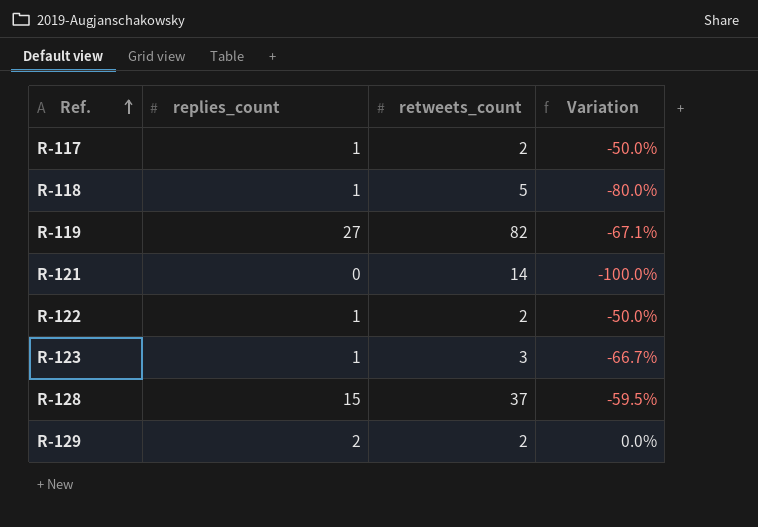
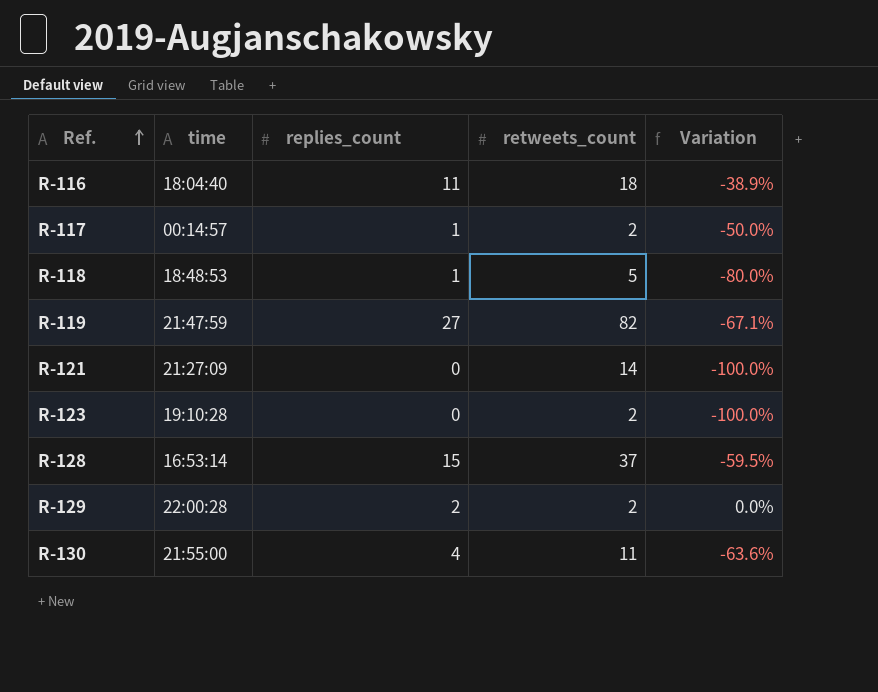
column time | position: none -> 2
row R-122: 1 | 2 | -50.0% -> none
row R-116: none -> 18:04:40 | 11 | 18 | -38.9%
R-123 | replies_count: 1 -> 0
R-123 | retweets_count: 3 -> 2
R-123 | Variation: -66.7% -> -100.0%
row R-130: none -> 21:55:00 | 4 | 11 | -63.6%

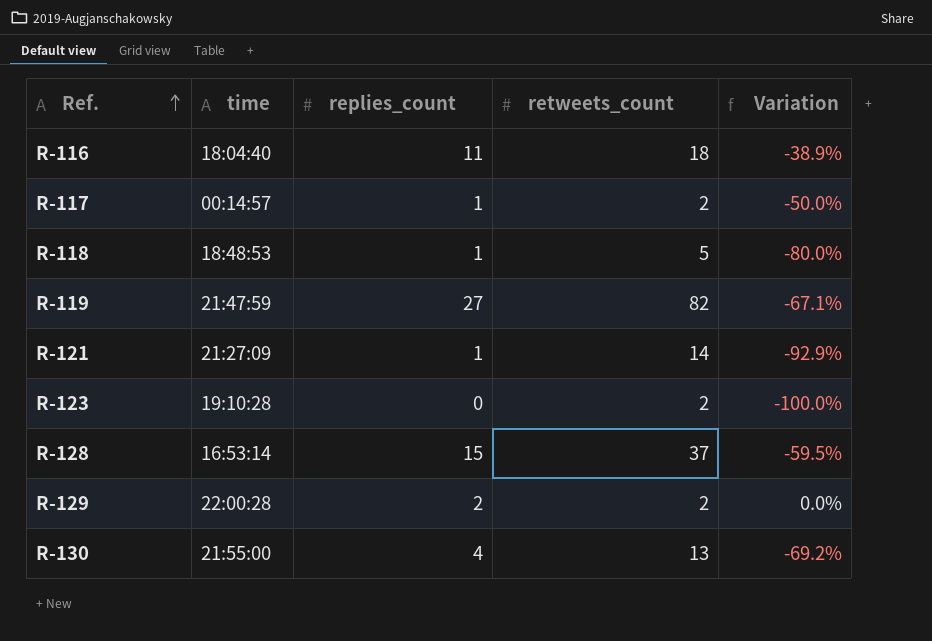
R-121 | replies_count: 0 -> 1
R-121 | Variation: -100.0% -> -92.9%
R-130 | retweets_count: 11 -> 13
R-130 | Variation: -63.6% -> -69.2%

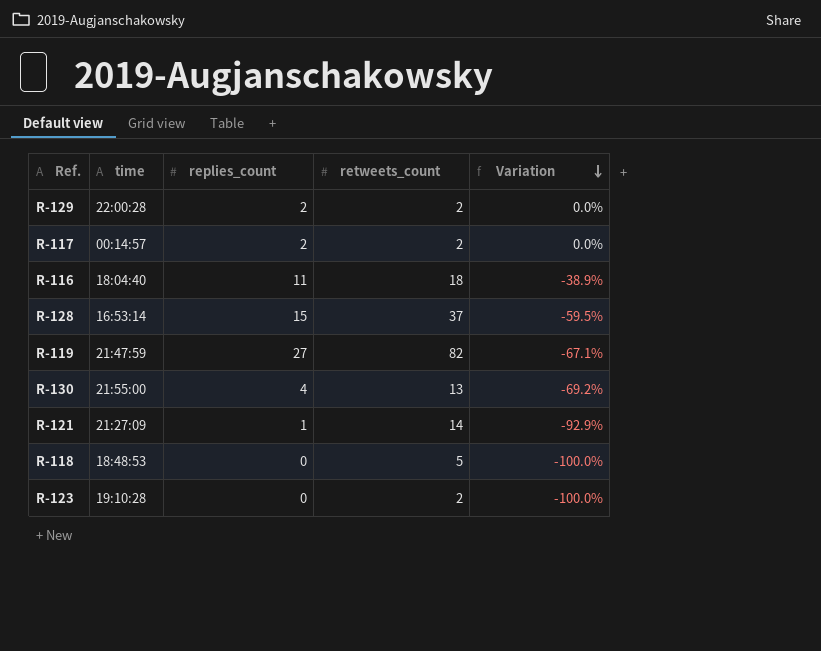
row order: Ref. ascending -> Variation descending
R-117 | replies_count: 1 -> 2
R-117 | Variation: -50.0% -> 0.0%
R-118 | replies_count: 1 -> 0
R-118 | Variation: -80.0% -> -100.0%

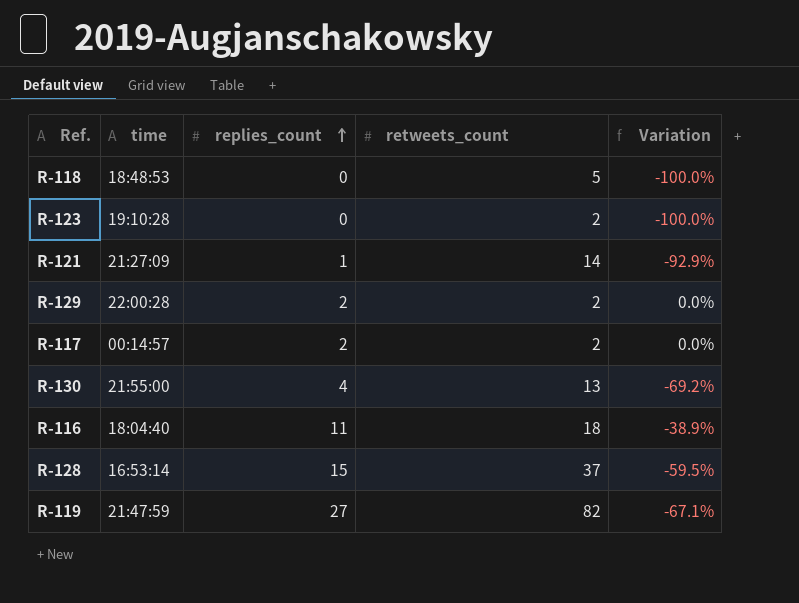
row order: Variation descending -> replies_count ascending

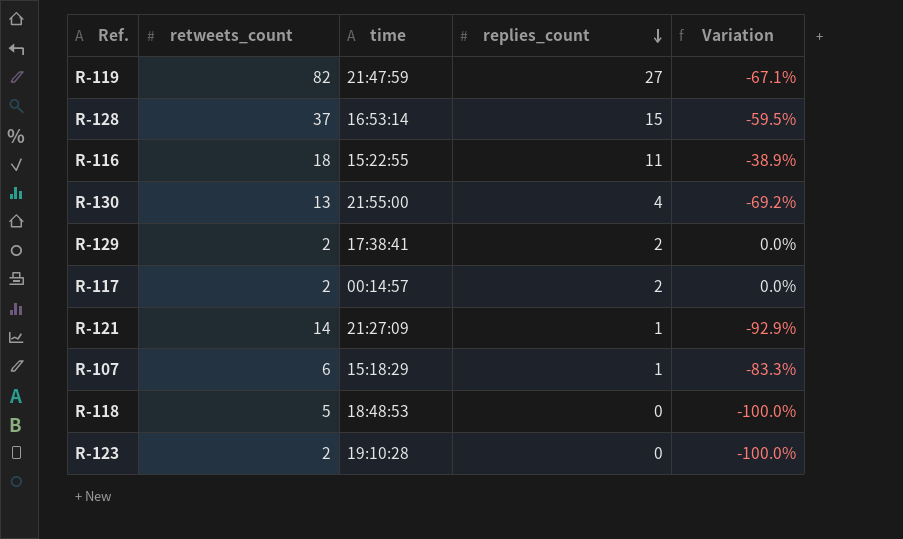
row order: replies_count ascending -> replies_count descending
column retweets_count | position: 4 -> 2
R-116 | time: 18:04:40 -> 15:22:55
R-129 | time: 22:00:28 -> 17:38:41
row R-107: none -> 6 | 15:18:29 | 1 | -83.3%

